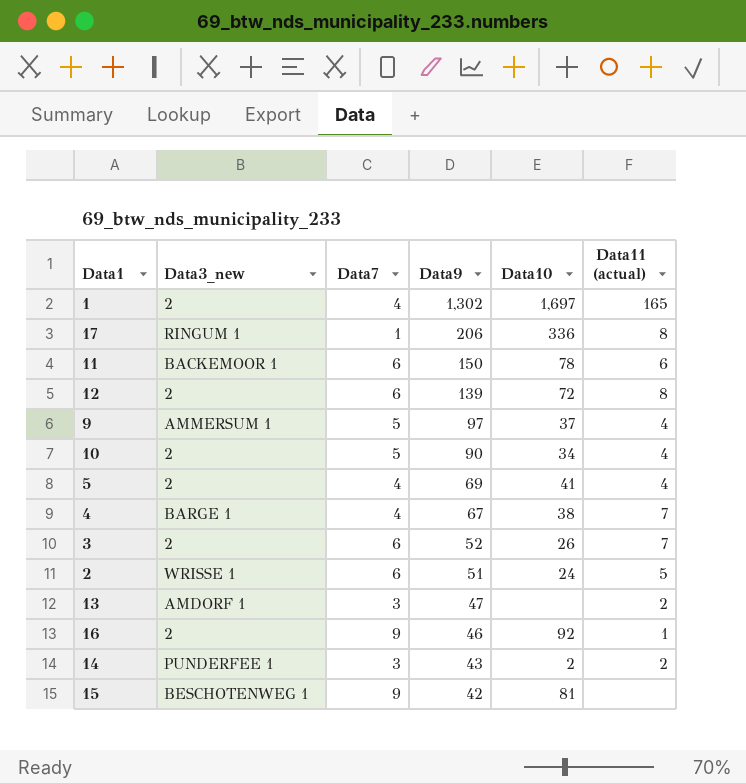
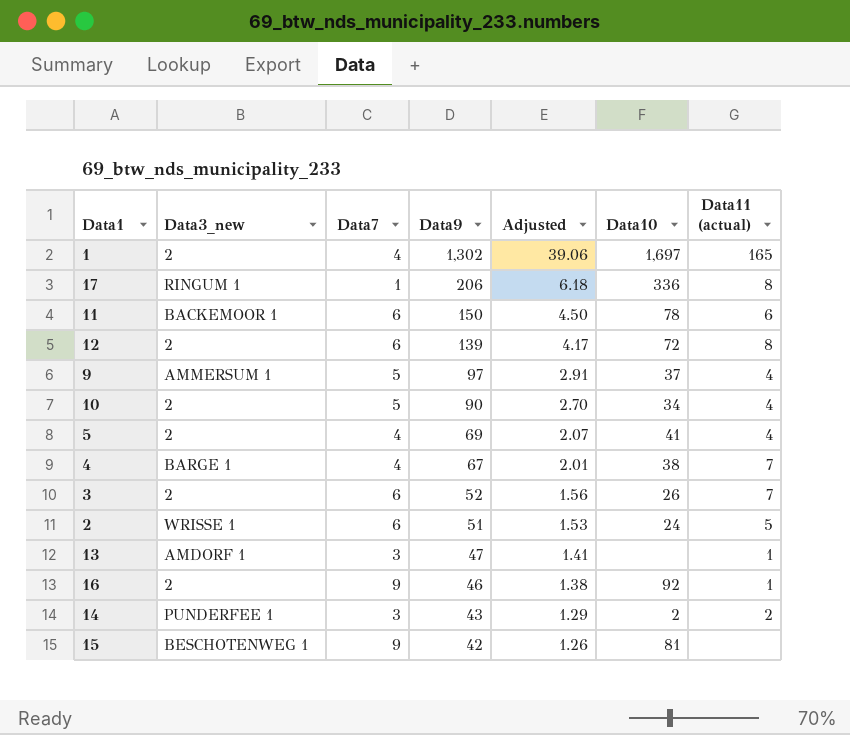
column Adjusted | formula: none -> [Data9] * 0.03
13 | Data11 (actual): 2 -> 1

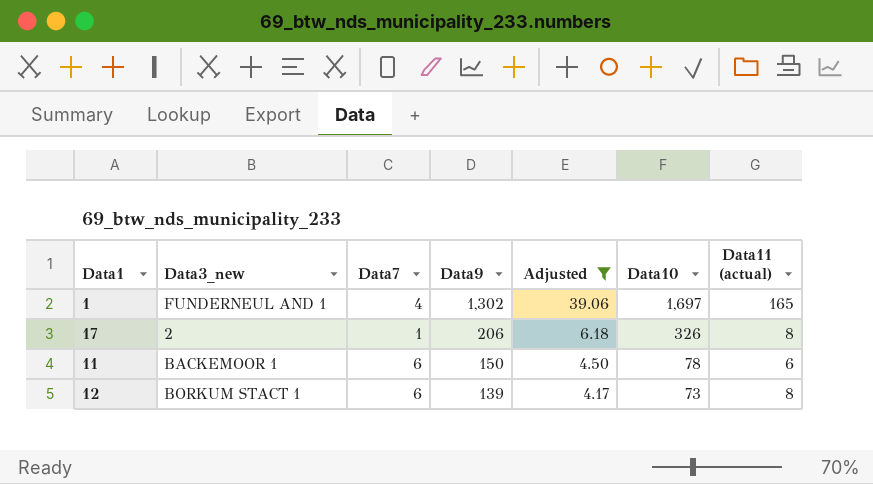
filter: none -> Adjusted >= 4.17
1 | Data3_new: 2 -> FUNDERNEUL AND 1
17 | Data3_new: RINGUM 1 -> 2
17 | Data10: 336 -> 326
12 | Data3_new: 2 -> BORKUM STACT 1
12 | Data10: 72 -> 73

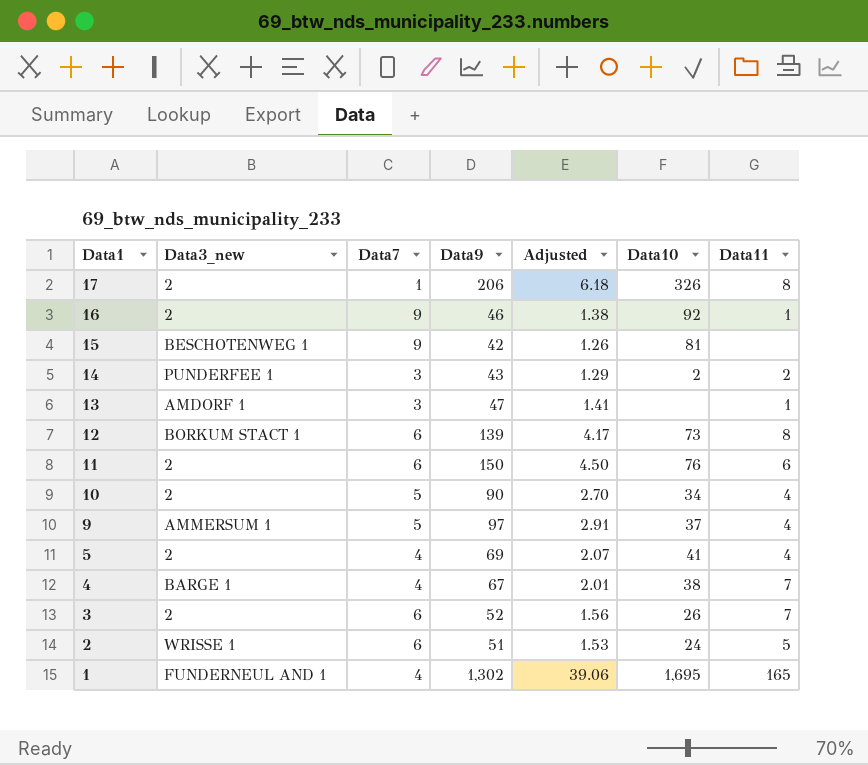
filter: Adjusted >= 4.17 -> none
row order: Data9 descending -> Data1 descending
column name: Data11 (actual) -> Data11
11 | Data3_new: BACKEMOOR 1 -> 2
11 | Data10: 78 -> 76
1 | Data10: 1,697 -> 1,695

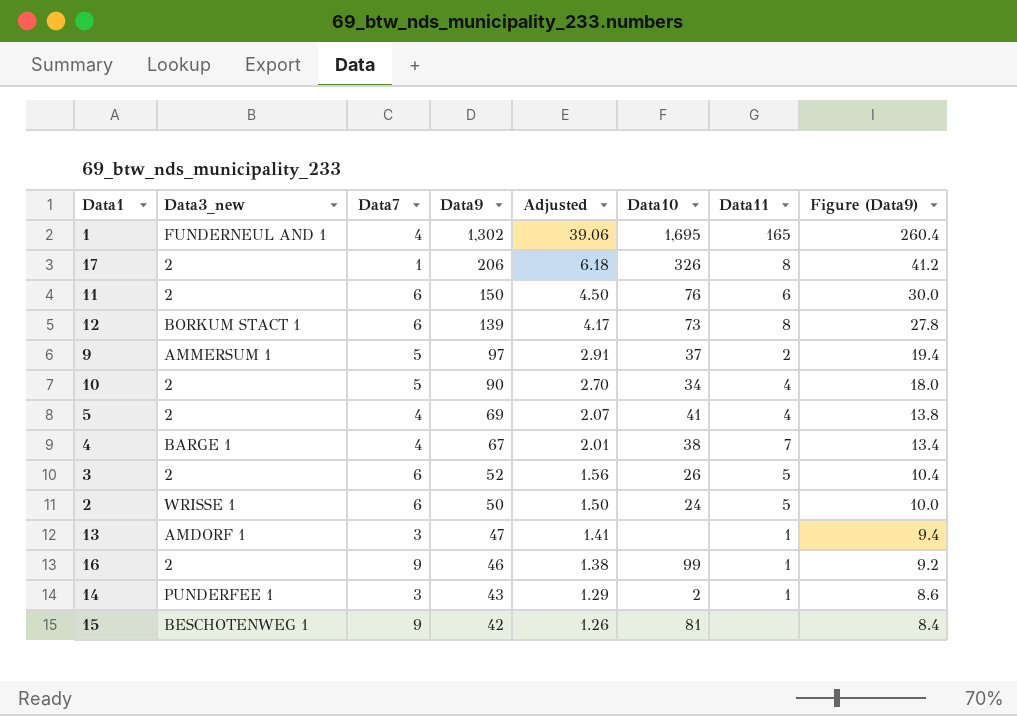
row order: Data1 descending -> Data9 descending
column Figure (Data9) | formula: none -> [Data9] * 0.2
9 | Data11: 4 -> 2
3 | Data11: 7 -> 5
2 | Data9: 51 -> 50
2 | Adjusted: 1.53 -> 1.50
16 | Data10: 92 -> 99
14 | Data11: 2 -> 1

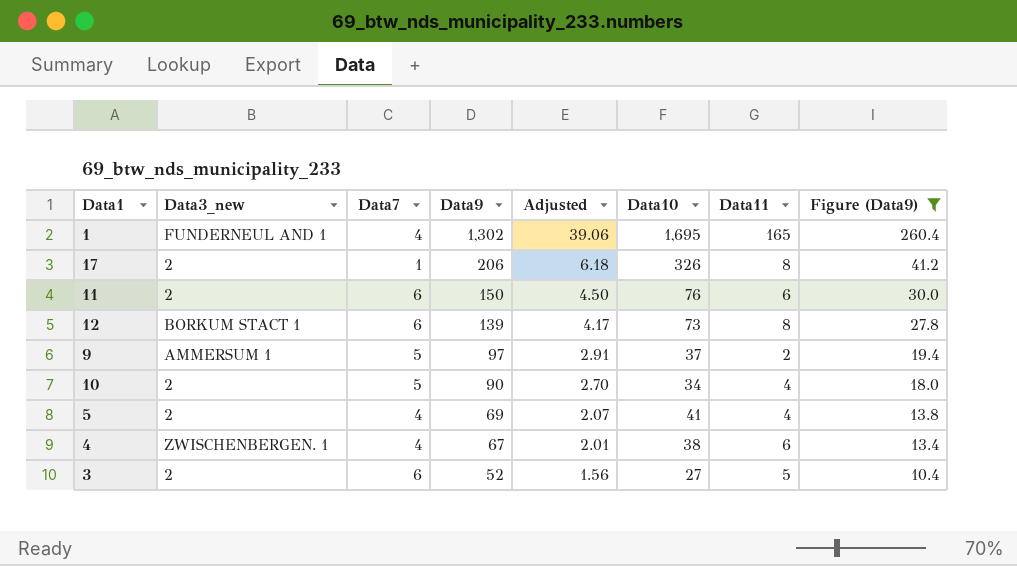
filter: none -> Figure (Data9) >= 10.4
4 | Data3_new: BARGE 1 -> ZWISCHENBERGEN. 1
4 | Data11: 7 -> 6
3 | Data10: 26 -> 27

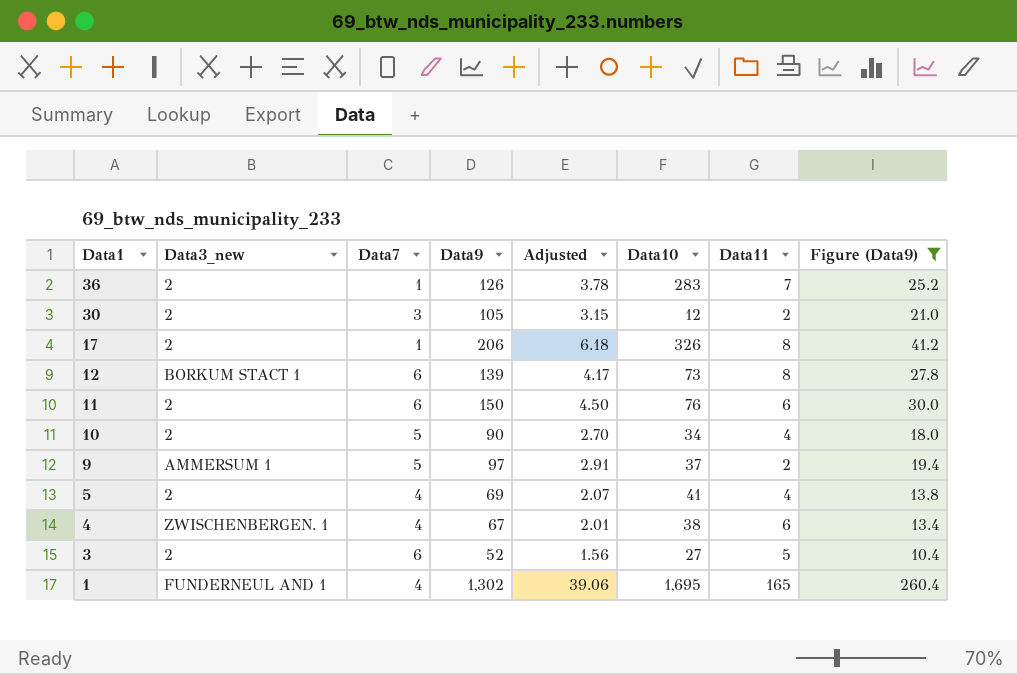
row order: Data9 descending -> Data1 descending
row 36: none -> 2 | 1 | 126 | 3.78 | 283 | 7 | 25.2
row 30: none -> 2 | 3 | 105 | 3.15 | 12 | 2 | 21.0

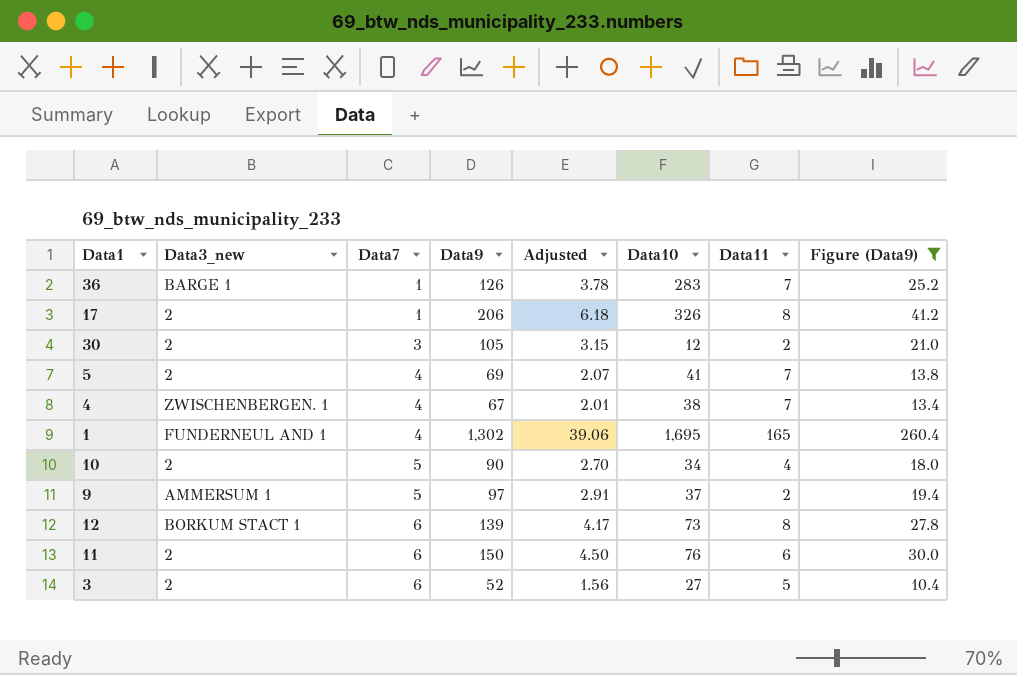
row order: Data1 descending -> Data7 ascending
36 | Data3_new: 2 -> BARGE 1
5 | Data11: 4 -> 7
4 | Data11: 6 -> 7

